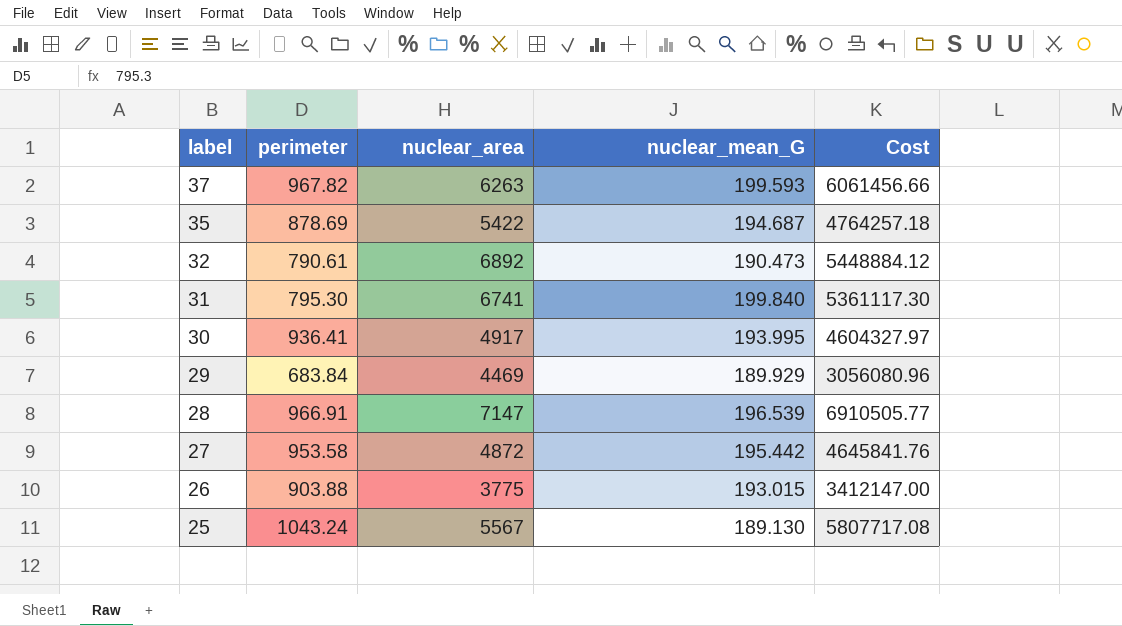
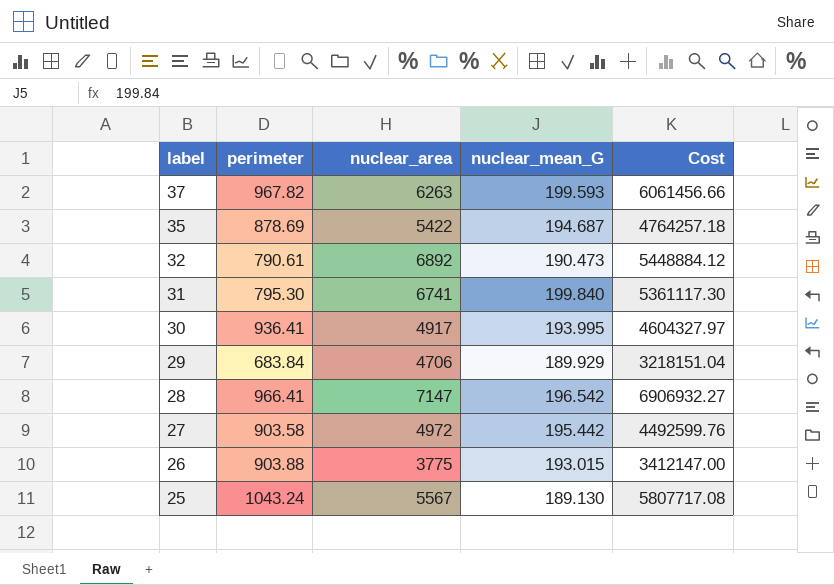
29 | nuclear_area: 4469 -> 4706
29 | Cost: 3056080.96 -> 3218151.04
28 | perimeter: 966.91 -> 966.41
28 | nuclear_mean_G: 196.539 -> 196.542
28 | Cost: 6910505.77 -> 6906932.27
27 | perimeter: 953.58 -> 903.58
27 | nuclear_area: 4872 -> 4972
27 | Cost: 4645841.76 -> 4492599.76

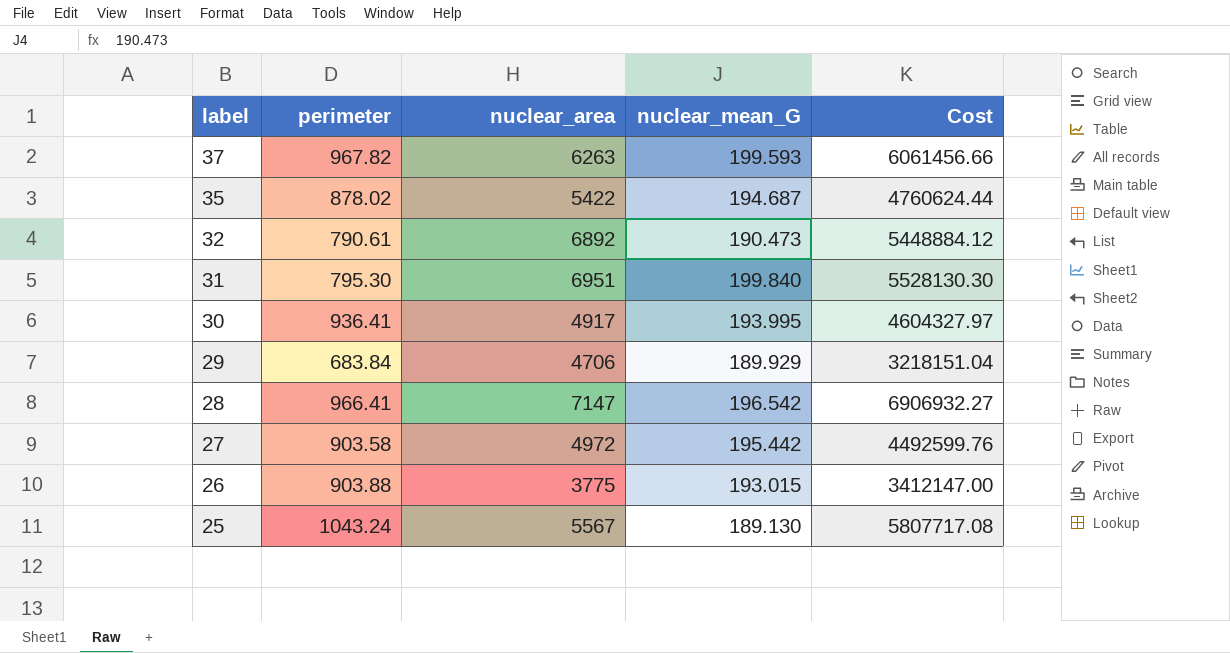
35 | perimeter: 878.69 -> 878.02
35 | Cost: 4764257.18 -> 4760624.44
31 | nuclear_area: 6741 -> 6951
31 | Cost: 5361117.30 -> 5528130.30

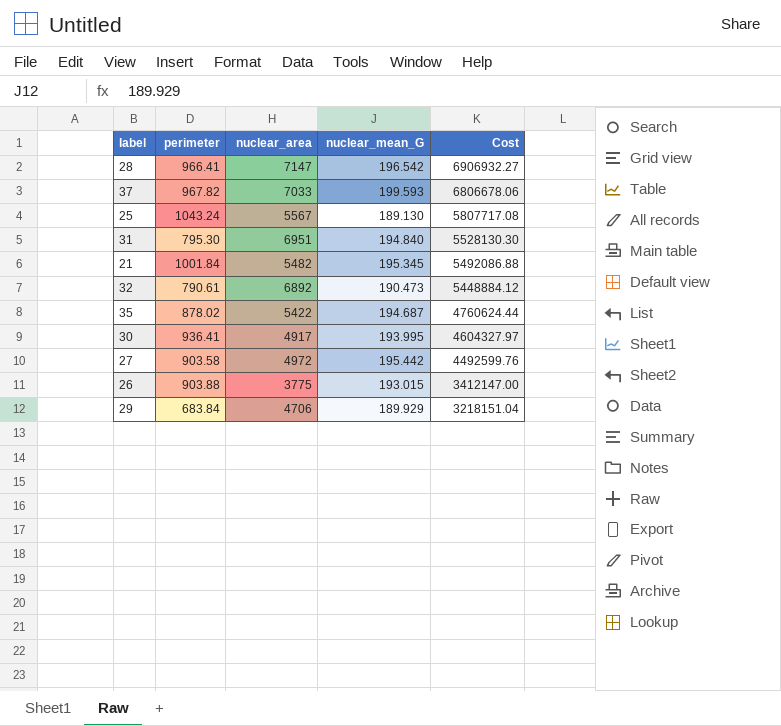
row order: label descending -> Cost descending
37 | nuclear_area: 6263 -> 7033
37 | Cost: 6061456.66 -> 6806678.06
31 | nuclear_mean_G: 199.840 -> 194.840
row 21: none -> 1001.84 | 5482 | 195.345 | 5492086.88

